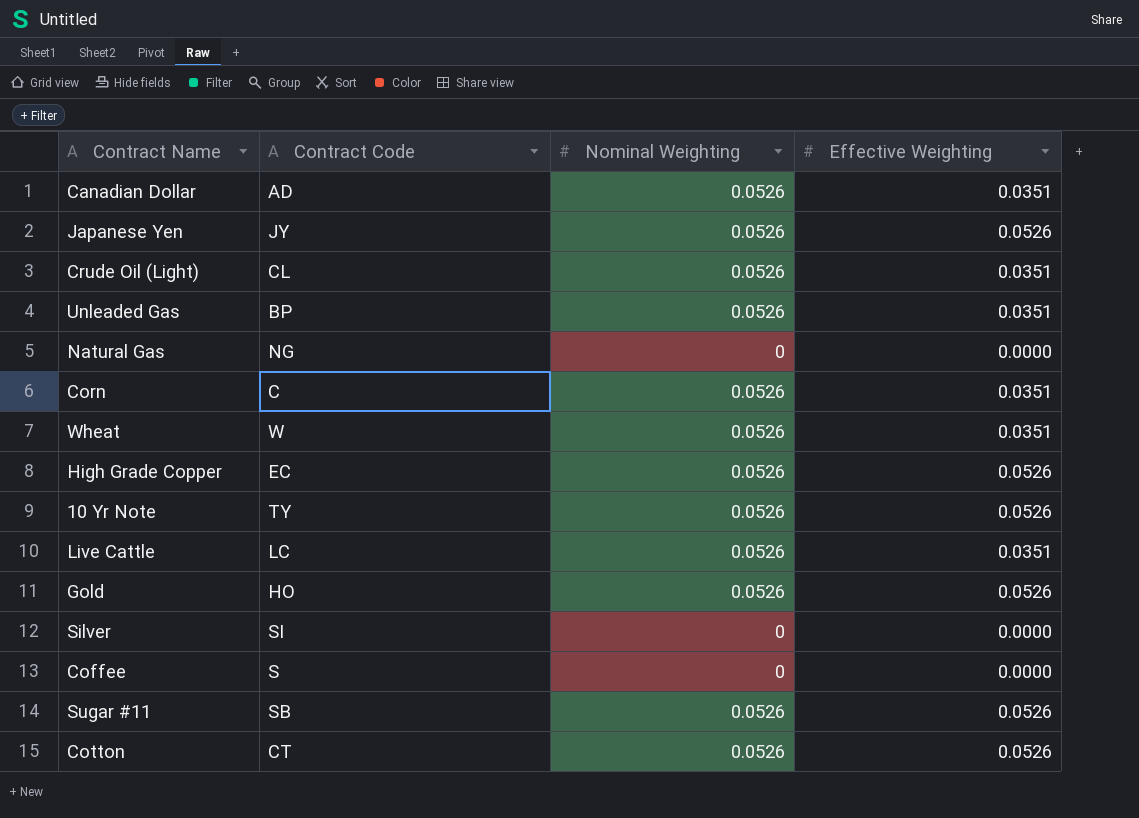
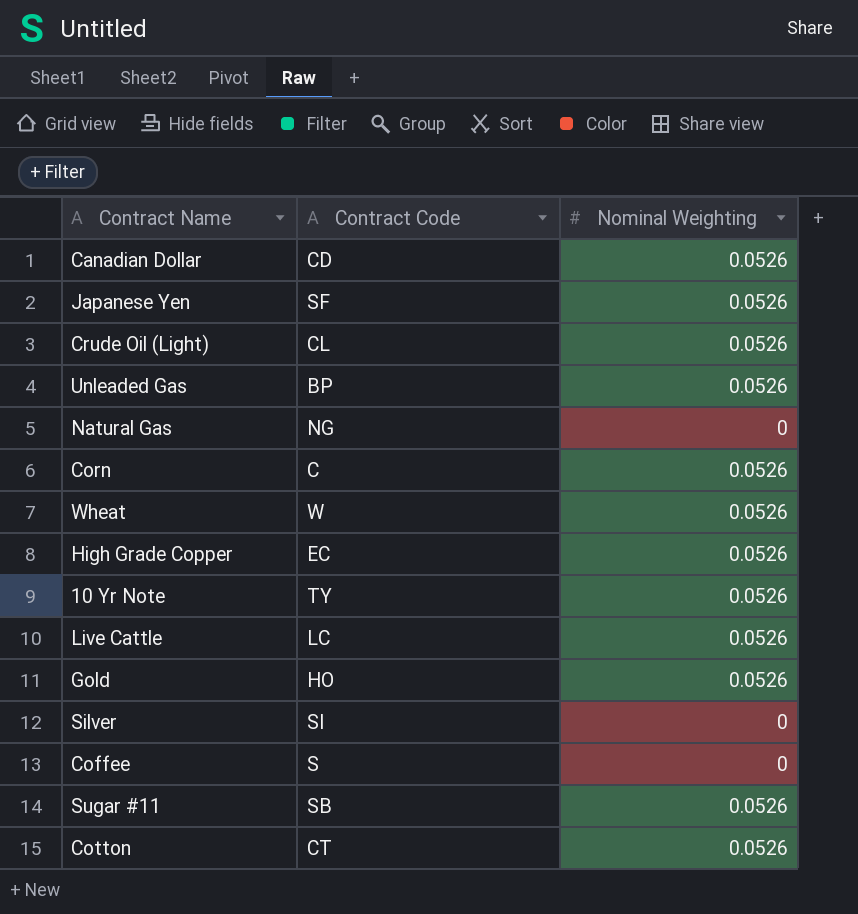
column Effective Weighting | position: 4 -> none
Canadian Dollar | Contract Code: AD -> CD
Japanese Yen | Contract Code: JY -> SF

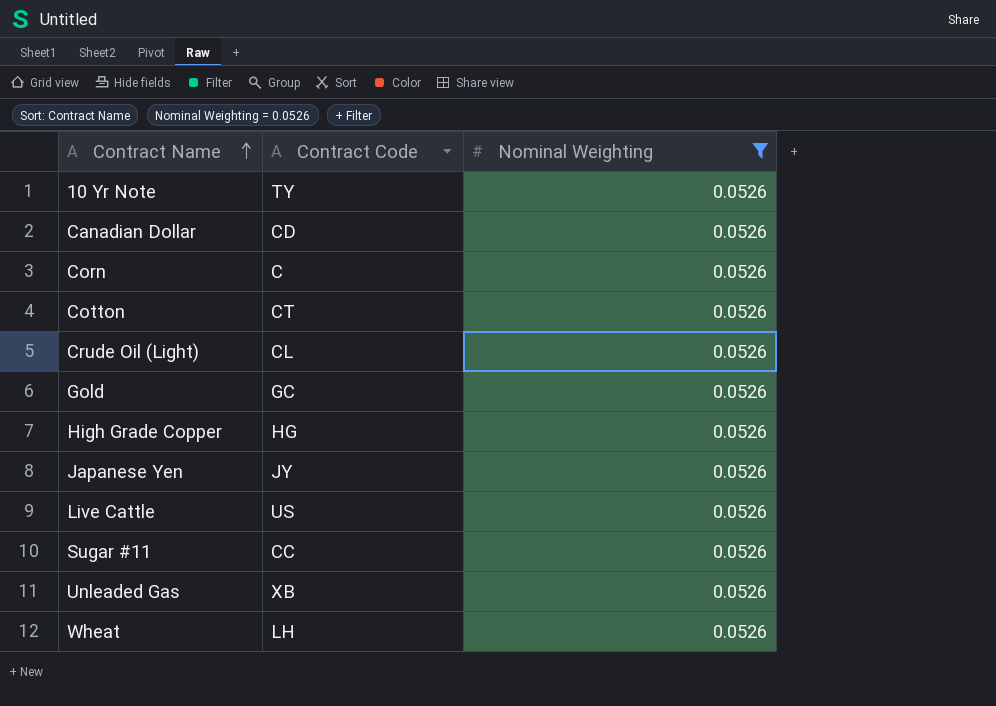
filter: none -> Nominal Weighting = 0.0526
row order: none -> Contract Name ascending
Gold | Contract Code: HO -> GC
High Grade Copper | Contract Code: EC -> HG
Japanese Yen | Contract Code: SF -> JY
Live Cattle | Contract Code: LC -> US
Sugar #11 | Contract Code: SB -> CC
Unleaded Gas | Contract Code: BP -> XB
Wheat | Contract Code: W -> LH

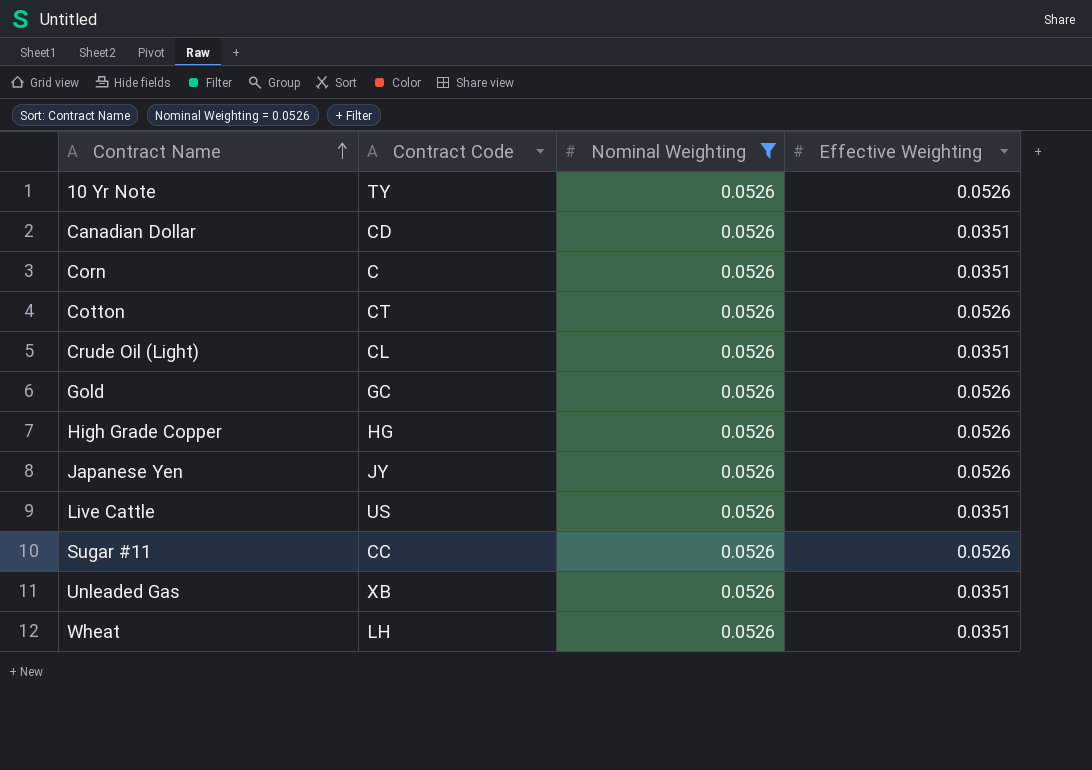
column Effective Weighting | position: none -> 4

